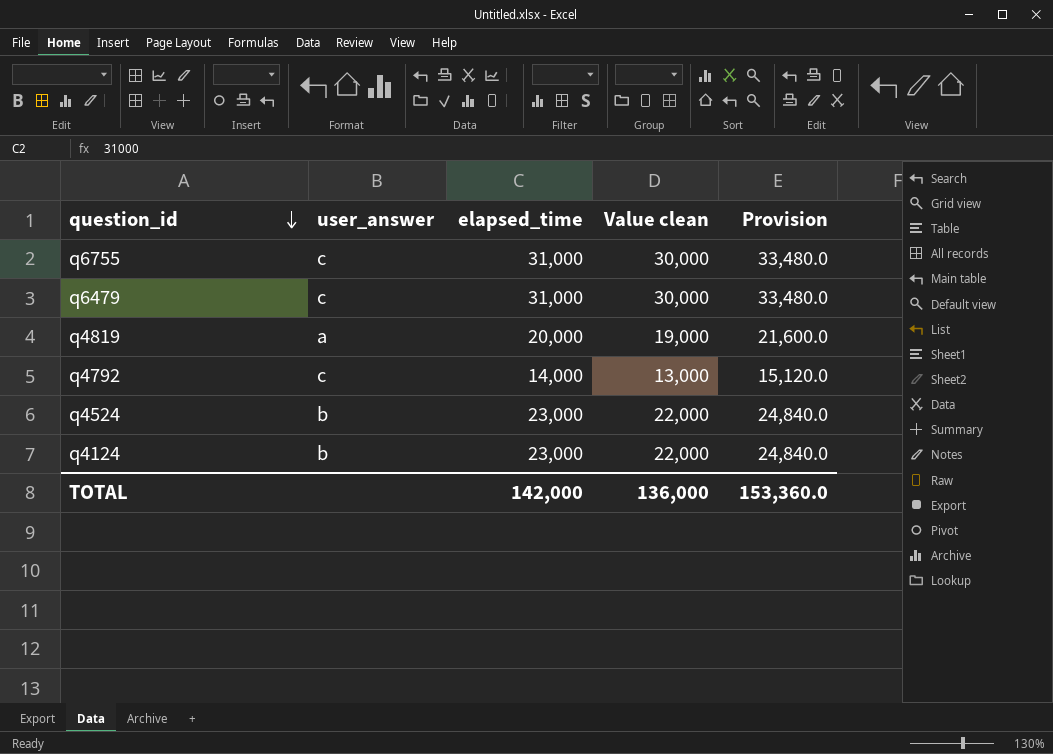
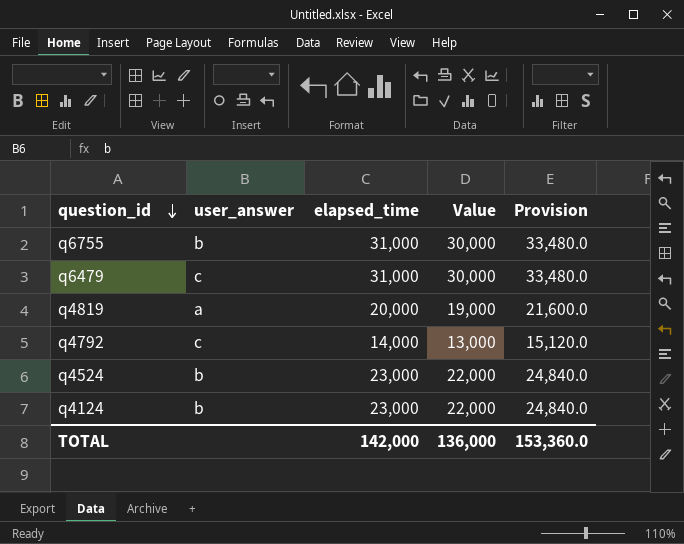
column name: Value clean -> Value
q6755 | user_answer: c -> b

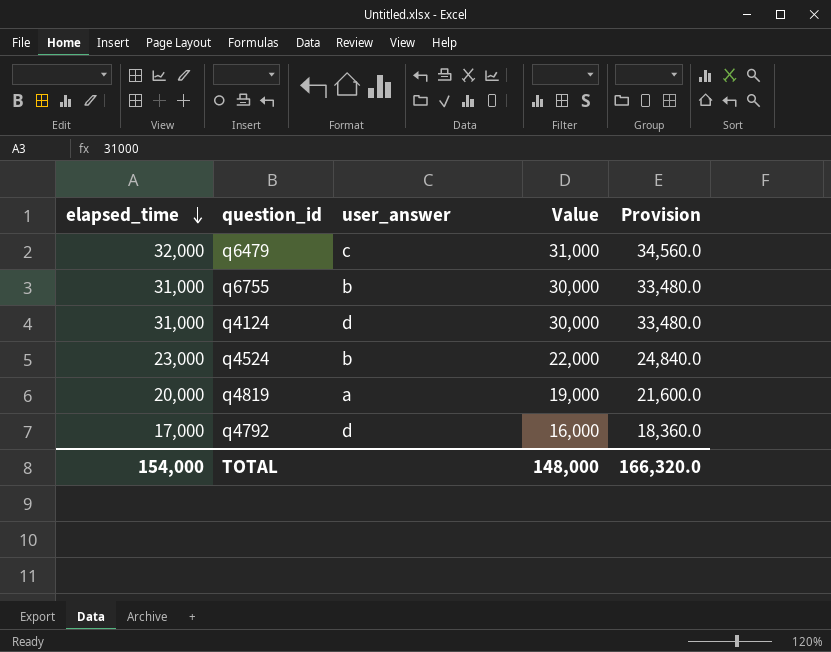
row order: question_id descending -> elapsed_time descending
column elapsed_time | position: 3 -> 1
q6479 | elapsed_time: 31,000 -> 32,000
q6479 | Value: 30,000 -> 31,000
q6479 | Provision: 33,480.0 -> 34,560.0
q4124 | elapsed_time: 23,000 -> 31,000
q4124 | user_answer: b -> d
q4124 | Value: 22,000 -> 30,000
q4124 | Provision: 24,840.0 -> 33,480.0
q4792 | elapsed_time: 14,000 -> 17,000
q4792 | user_answer: c -> d
q4792 | Value: 13,000 -> 16,000
q4792 | Provision: 15,120.0 -> 18,360.0
TOTAL | elapsed_time: 142,000 -> 154,000
TOTAL | Value: 136,000 -> 148,000
TOTAL | Provision: 153,360.0 -> 166,320.0

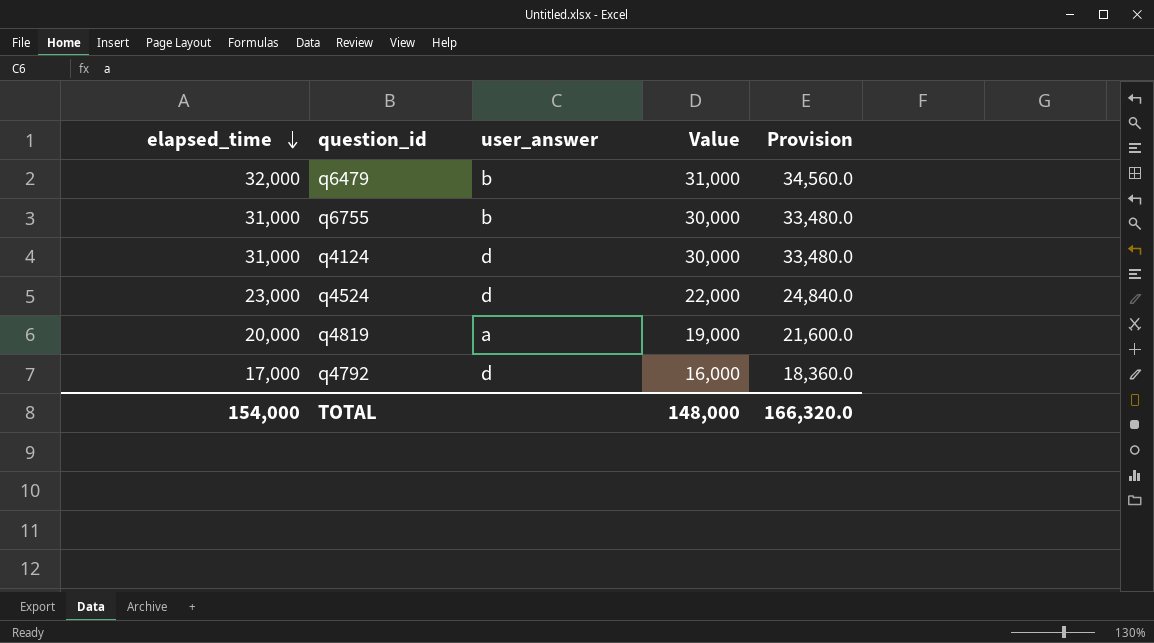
q6479 | user_answer: c -> b
q4524 | user_answer: b -> d

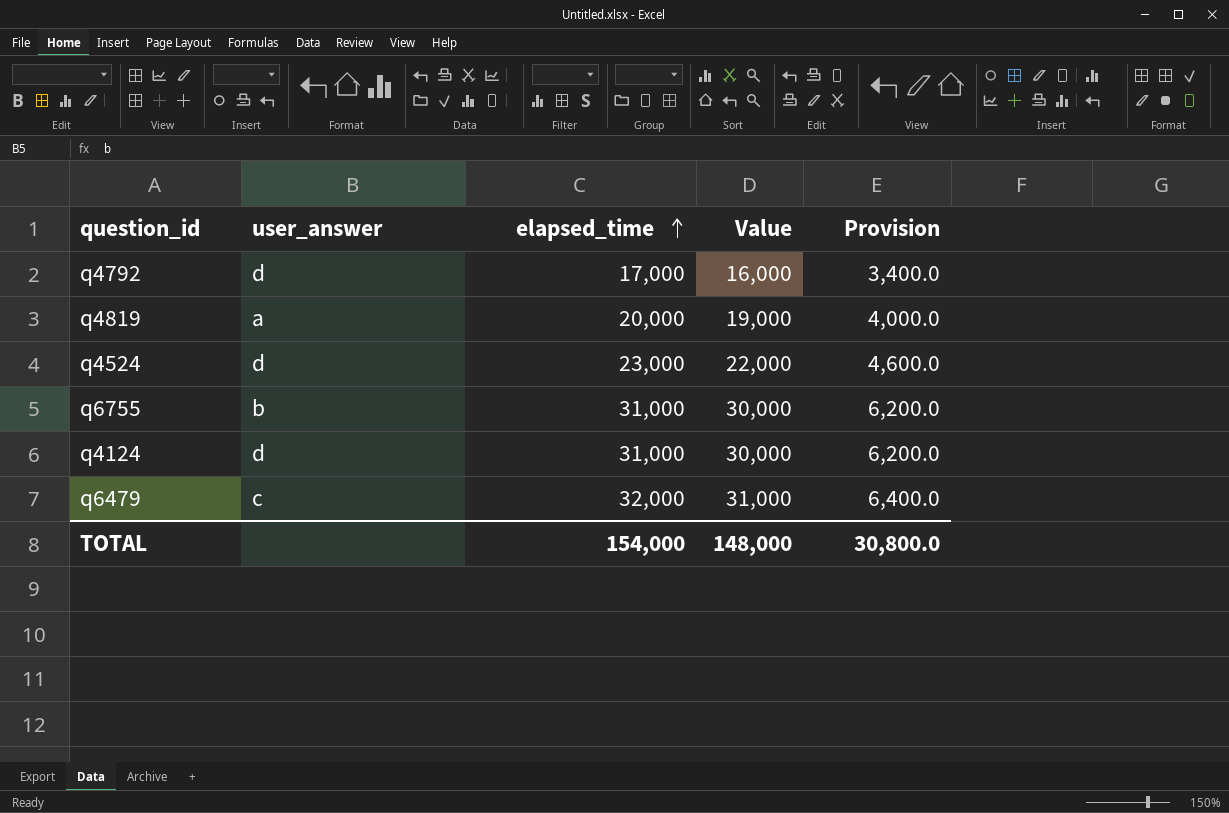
row order: elapsed_time descending -> elapsed_time ascending
column elapsed_time | position: 1 -> 3
column Provision | formula: [elapsed_time] * 1.08 -> [elapsed_time] * 0.2
q6479 | user_answer: b -> c
TOTAL | Provision: 166,320.0 -> 30,800.0

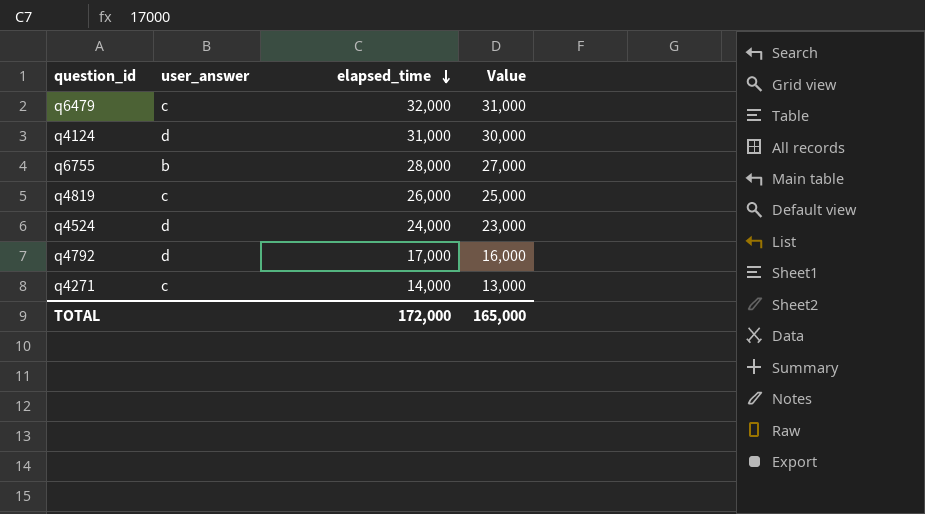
row order: elapsed_time ascending -> elapsed_time descending
column Provision | formula: [elapsed_time] * 0.2 -> none
q6755 | elapsed_time: 31,000 -> 28,000
q6755 | Value: 30,000 -> 27,000
q4819 | user_answer: a -> c
q4819 | elapsed_time: 20,000 -> 26,000
q4819 | Value: 19,000 -> 25,000
q4524 | elapsed_time: 23,000 -> 24,000
q4524 | Value: 22,000 -> 23,000
row q4271: none -> c | 14,000 | 13,000
TOTAL | elapsed_time: 154,000 -> 172,000
TOTAL | Value: 148,000 -> 165,000

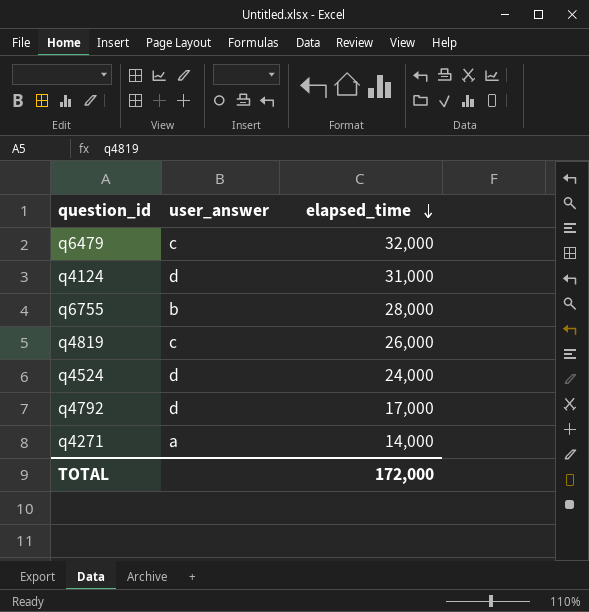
column Value | formula: [elapsed_time] - 1000 -> none
q4271 | user_answer: c -> a

